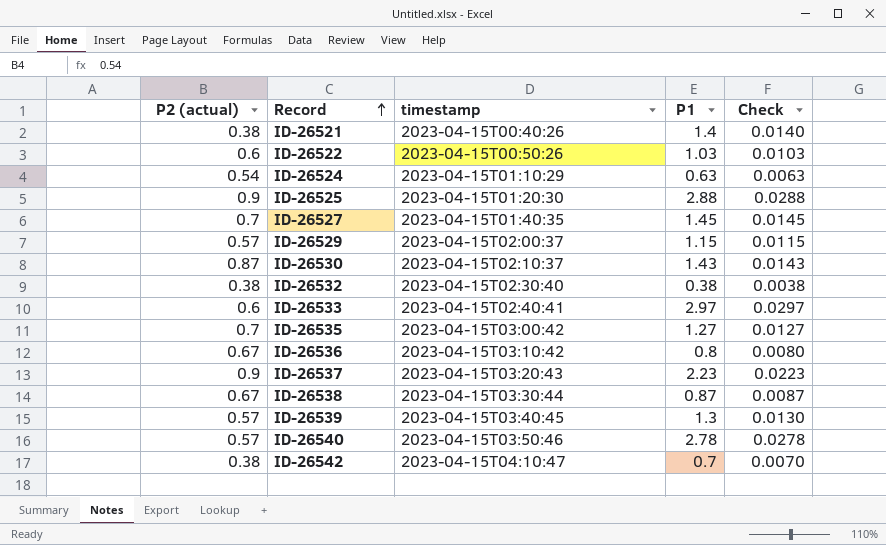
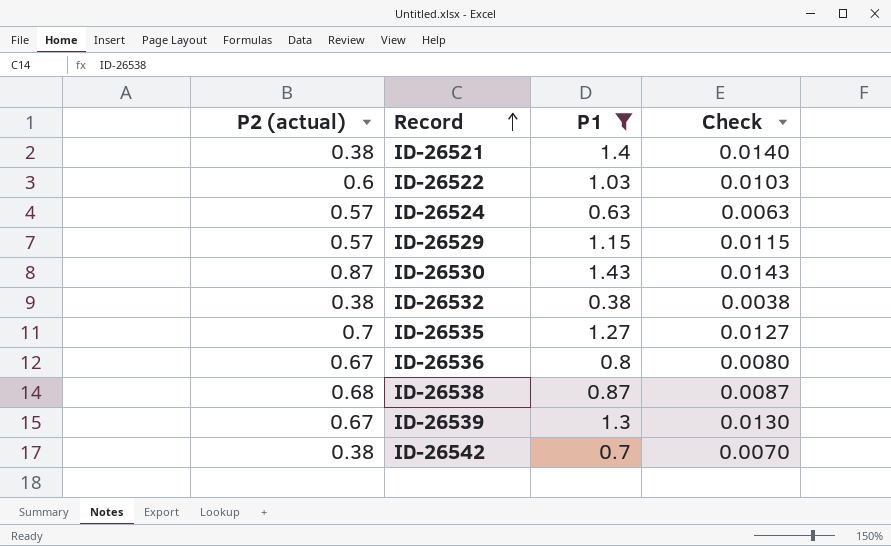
filter: none -> P1 <= 1.43
column timestamp | position: 3 -> none
ID-26524 | P2 (actual): 0.54 -> 0.57
ID-26538 | P2 (actual): 0.67 -> 0.68
ID-26539 | P2 (actual): 0.57 -> 0.67

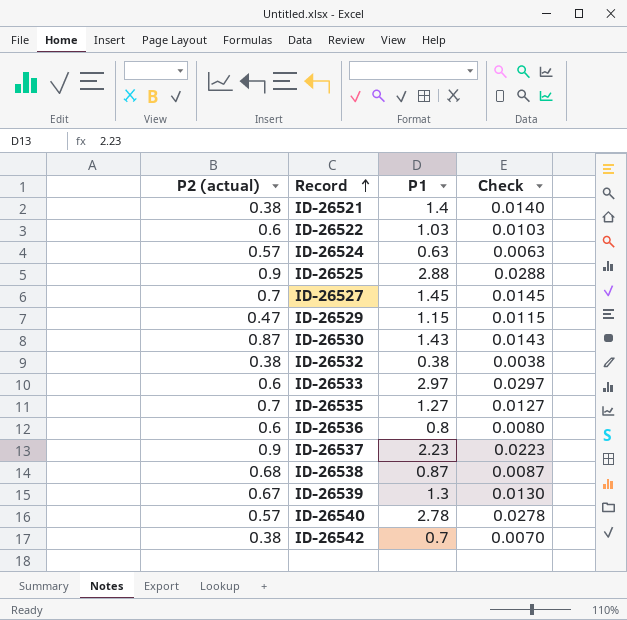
filter: P1 <= 1.43 -> none
ID-26529 | P2 (actual): 0.57 -> 0.47
ID-26536 | P2 (actual): 0.67 -> 0.6

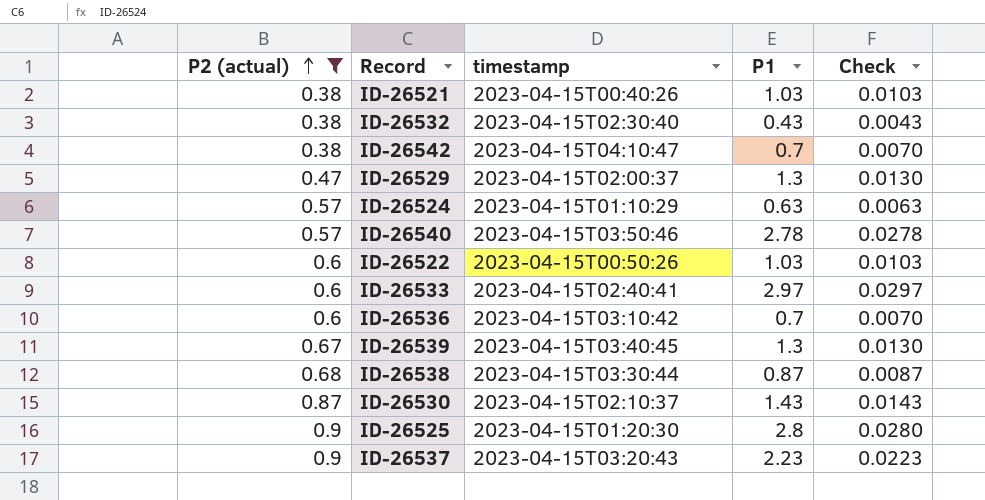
filter: none -> P2 (actual) != 0.7
row order: Record ascending -> P2 (actual) ascending
column timestamp | position: none -> 3
ID-26521 | P1: 1.4 -> 1.03
ID-26521 | Check: 0.0140 -> 0.0103
ID-26532 | P1: 0.38 -> 0.43
ID-26532 | Check: 0.0038 -> 0.0043
ID-26529 | P1: 1.15 -> 1.3
ID-26529 | Check: 0.0115 -> 0.0130
ID-26536 | P1: 0.8 -> 0.7
ID-26536 | Check: 0.0080 -> 0.0070
ID-26525 | P1: 2.88 -> 2.8
ID-26525 | Check: 0.0288 -> 0.0280

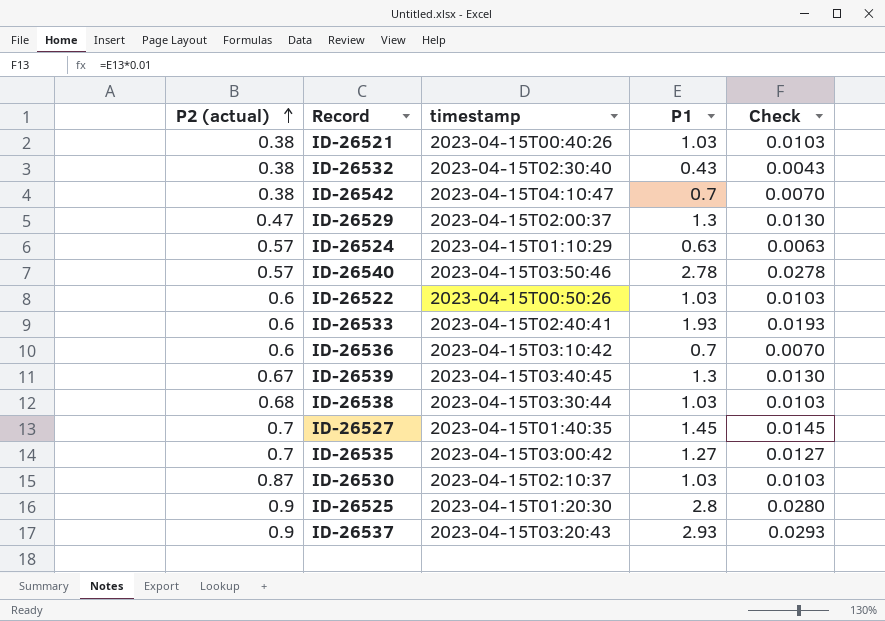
filter: P2 (actual) != 0.7 -> none
ID-26533 | P1: 2.97 -> 1.93
ID-26533 | Check: 0.0297 -> 0.0193
ID-26538 | P1: 0.87 -> 1.03
ID-26538 | Check: 0.0087 -> 0.0103
ID-26530 | P1: 1.43 -> 1.03
ID-26530 | Check: 0.0143 -> 0.0103
ID-26537 | P1: 2.23 -> 2.93
ID-26537 | Check: 0.0223 -> 0.0293

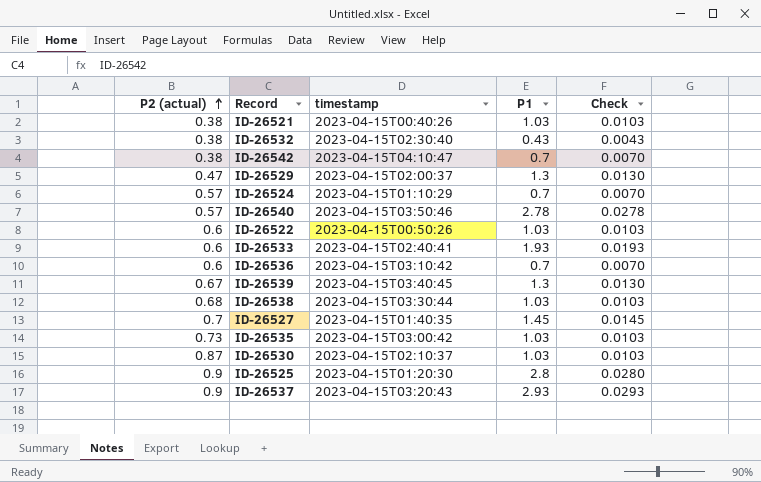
ID-26524 | P1: 0.63 -> 0.7
ID-26524 | Check: 0.0063 -> 0.0070
ID-26535 | P2 (actual): 0.7 -> 0.73
ID-26535 | P1: 1.27 -> 1.03
ID-26535 | Check: 0.0127 -> 0.0103

